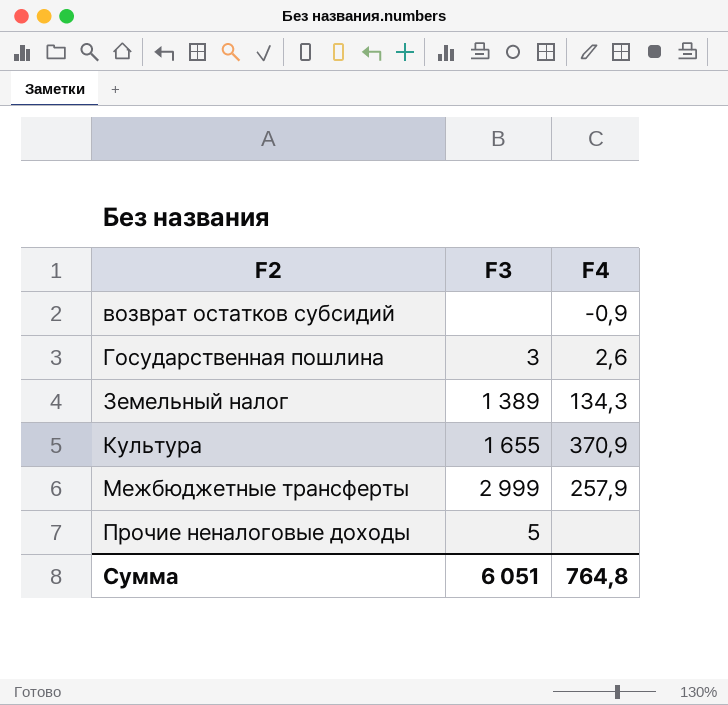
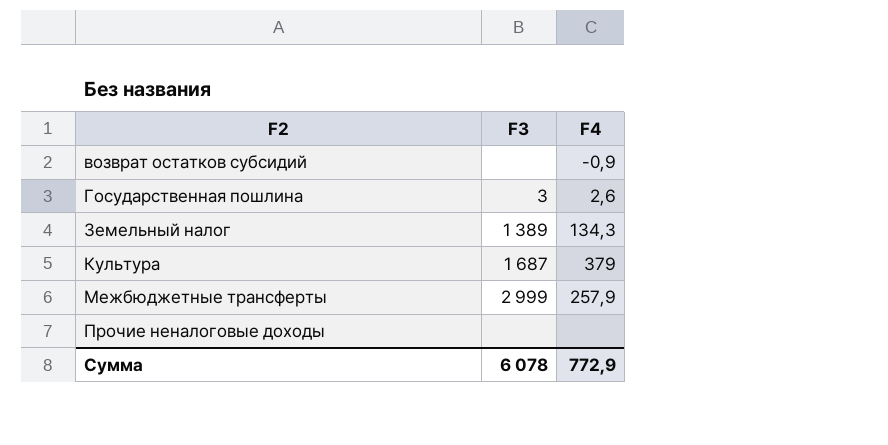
Культура | F3: 1 655 -> 1 687
Культура | F4: 370,9 -> 379
Прочие неналоговые доходы | F3: 5 -> none
Сумма | F3: 6 051 -> 6 078
Сумма | F4: 764,8 -> 772,9

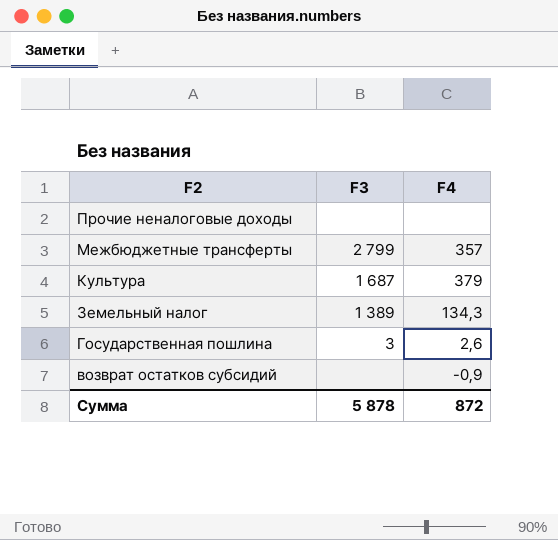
row order: F2 ascending -> F2 descending
Межбюджетные трансферты | F3: 2 999 -> 2 799
Межбюджетные трансферты | F4: 257,9 -> 357
Сумма | F3: 6 078 -> 5 878
Сумма | F4: 772,9 -> 872

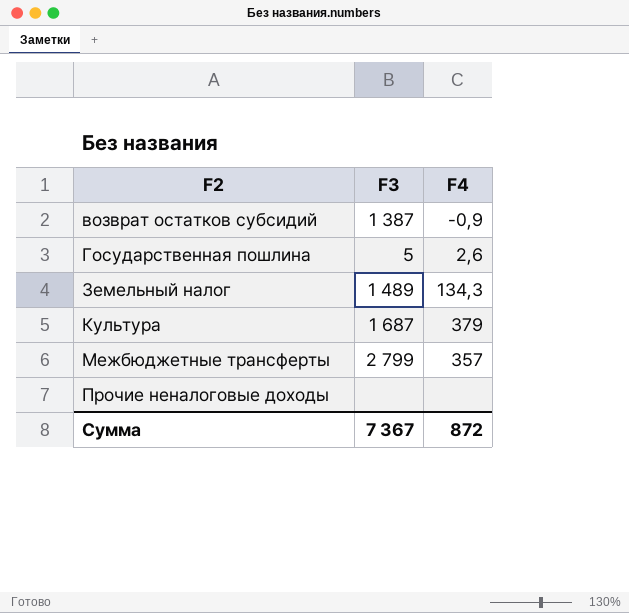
row order: F2 descending -> F2 ascending
возврат остатков субсидий | F3: none -> 1 387
Государственная пошлина | F3: 3 -> 5
Земельный налог | F3: 1 389 -> 1 489
Сумма | F3: 5 878 -> 7 367

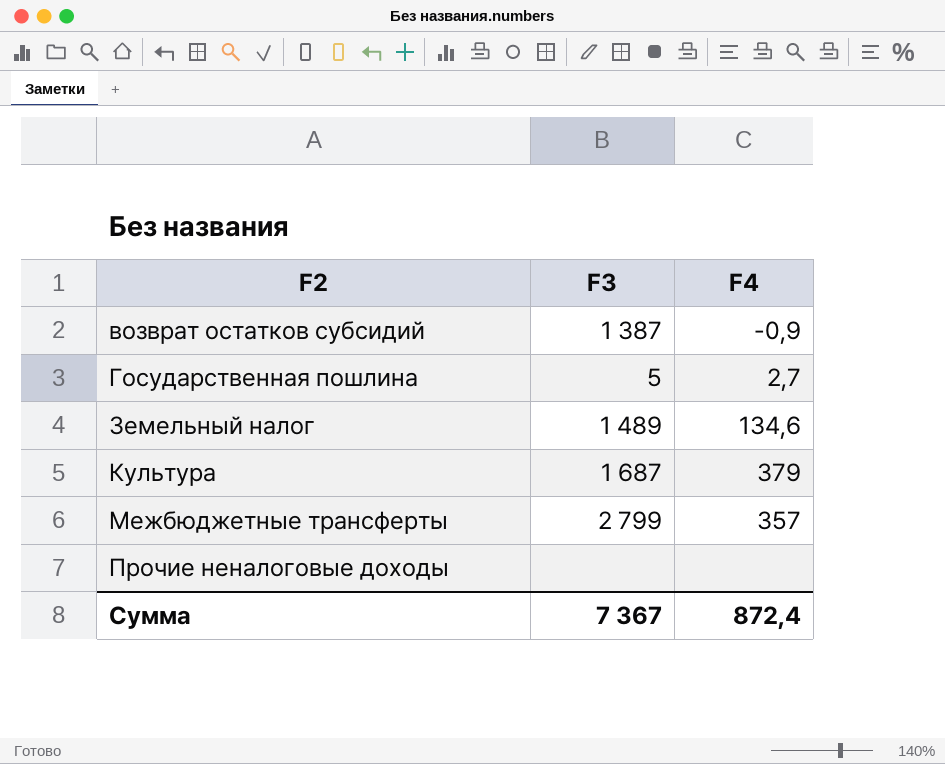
Государственная пошлина | F4: 2,6 -> 2,7
Земельный налог | F4: 134,3 -> 134,6
Сумма | F4: 872 -> 872,4

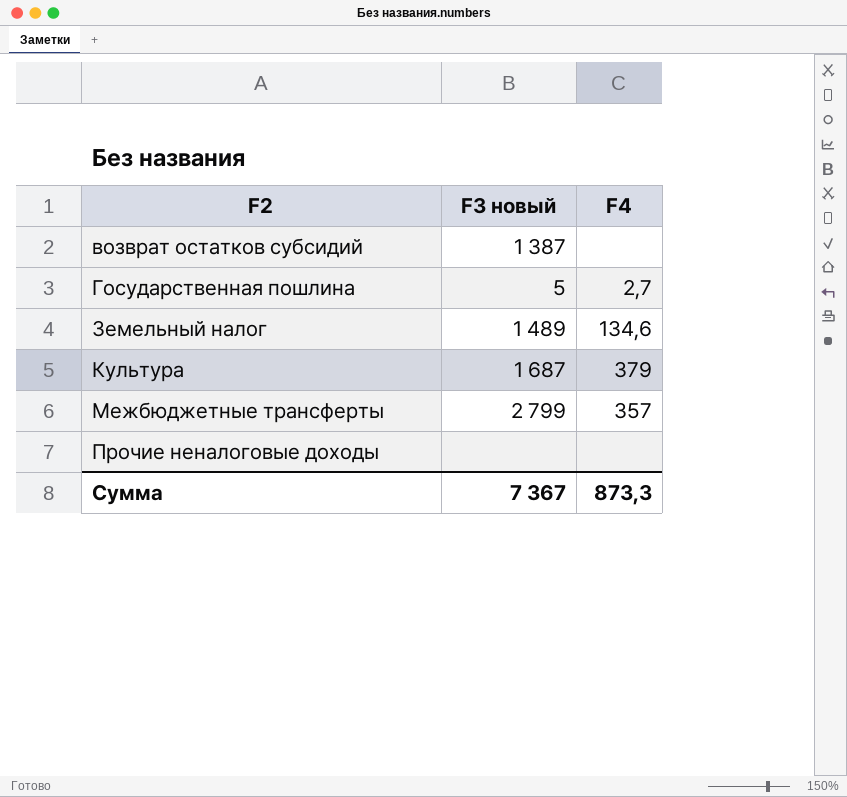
column name: F3 -> F3 новый
возврат остатков субсидий | F4: -0,9 -> none
Сумма | F4: 872,4 -> 873,3

